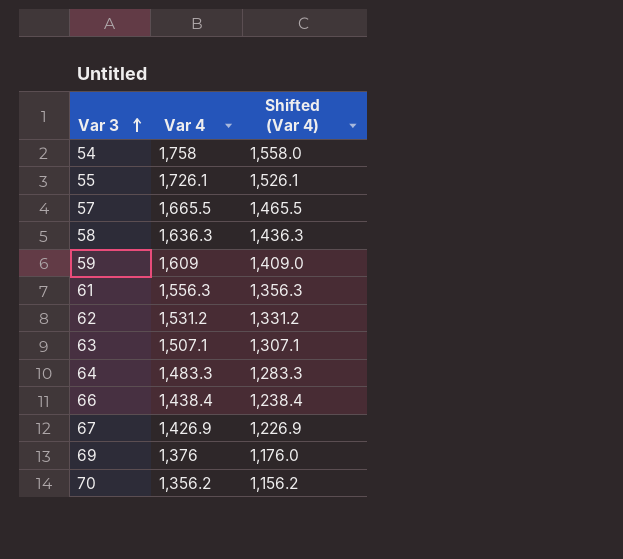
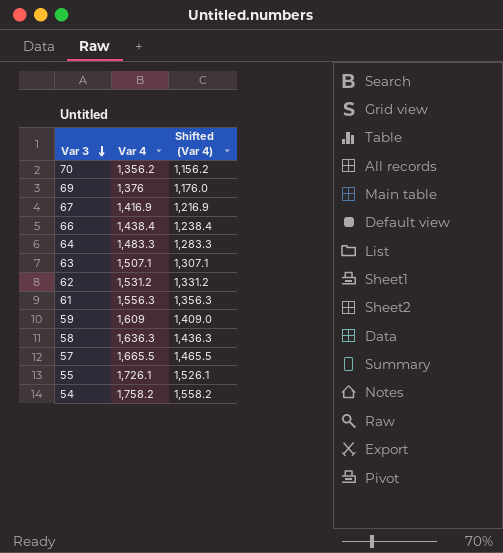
row order: Var 3 ascending -> Var 3 descending
67 | Var 4: 1,426.9 -> 1,416.9
67 | Shifted (Var 4): 1,226.9 -> 1,216.9
54 | Var 4: 1,758 -> 1,758.2
54 | Shifted (Var 4): 1,558.0 -> 1,558.2

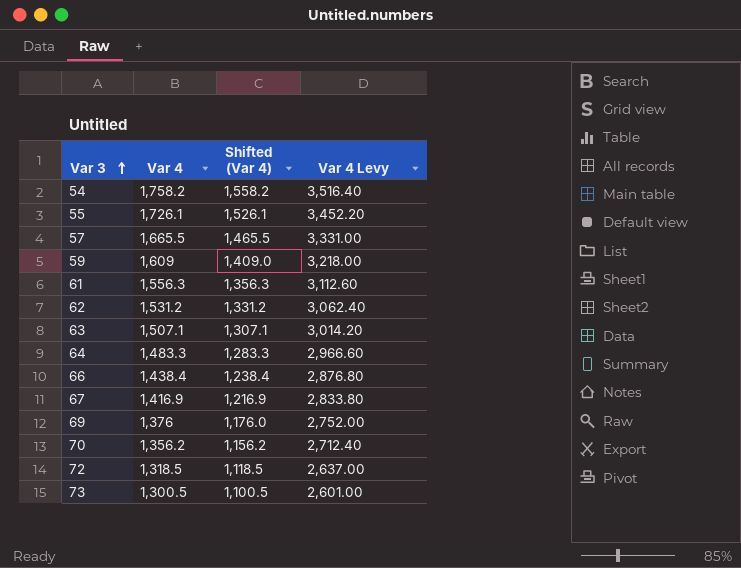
row order: Var 3 descending -> Var 3 ascending
column Var 4 Levy | formula: none -> [Var 4] * 2
row 58: 1,636.3 | 1,436.3 -> none
row 72: none -> 1,318.5 | 1,118.5 | 2,637.00
row 73: none -> 1,300.5 | 1,100.5 | 2,601.00

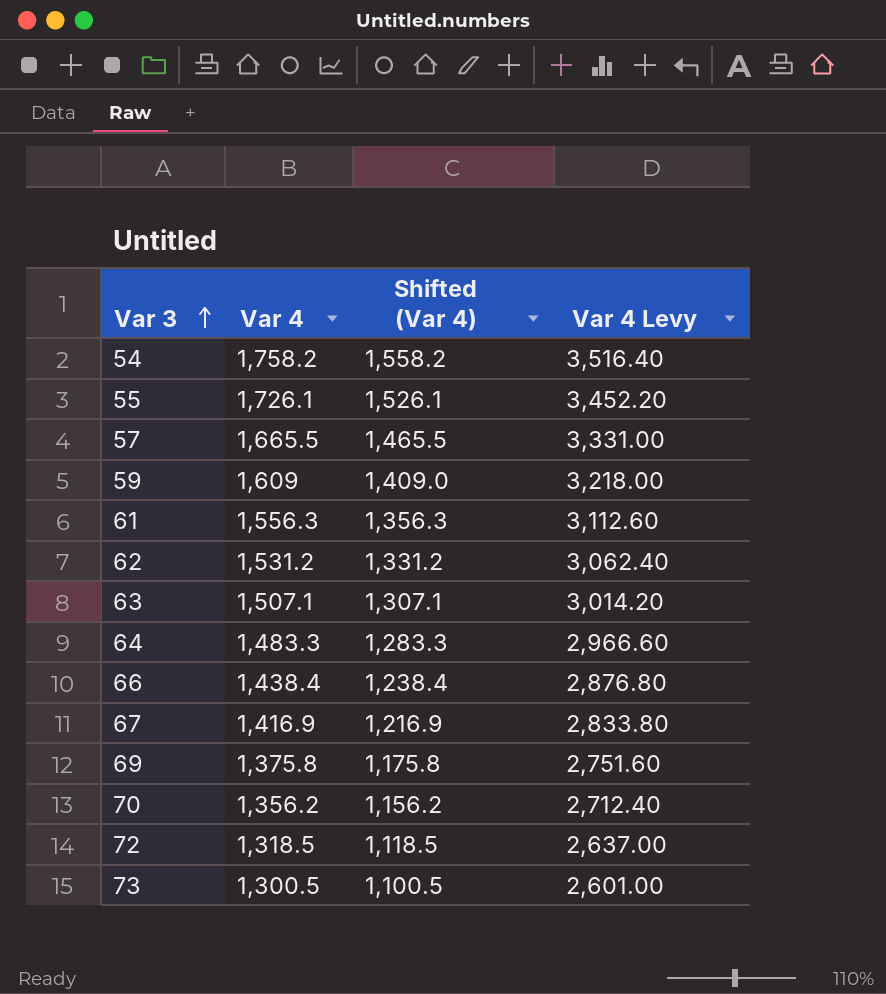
69 | Var 4: 1,376 -> 1,375.8
69 | Shifted (Var 4): 1,176.0 -> 1,175.8
69 | Var 4 Levy: 2,752.00 -> 2,751.60

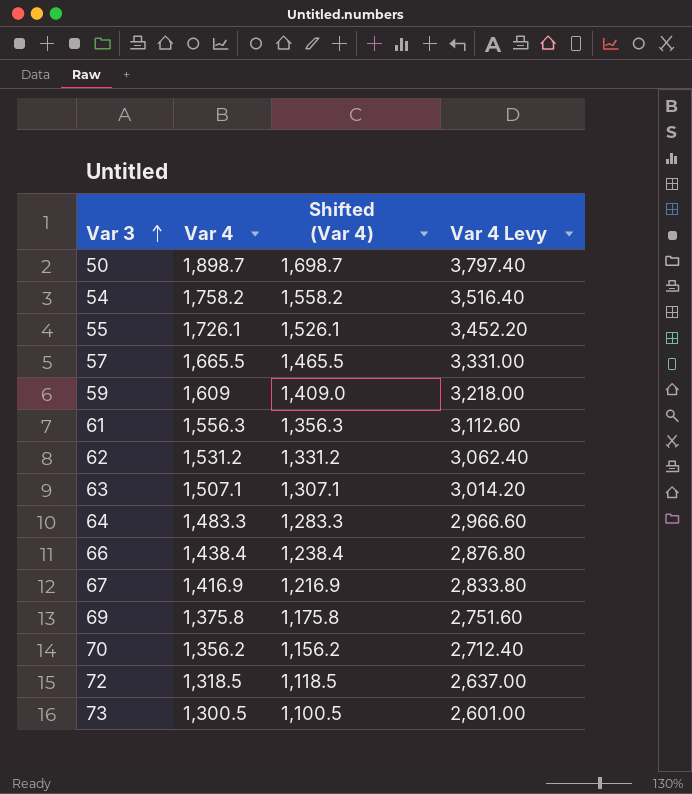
row 50: none -> 1,898.7 | 1,698.7 | 3,797.40

